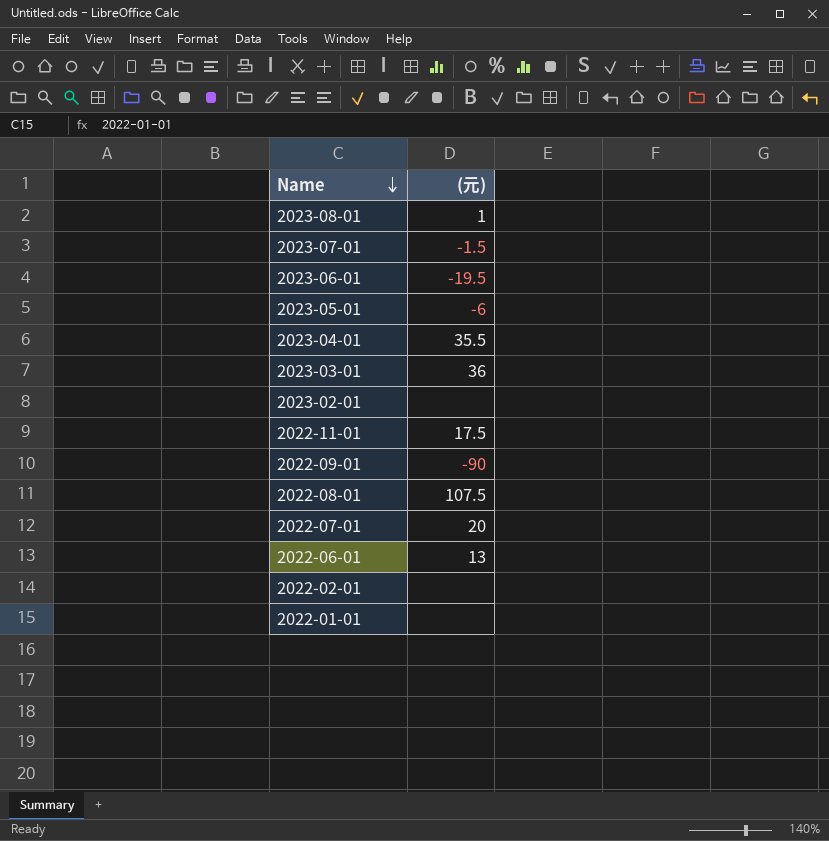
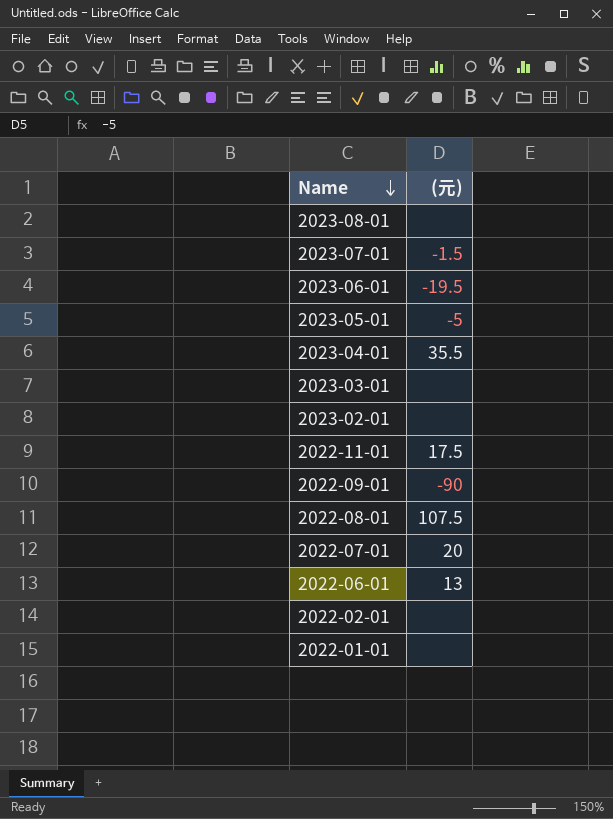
2023-08-01 | (元): 1 -> none
2023-05-01 | (元): -6 -> -5
2023-03-01 | (元): 36 -> none

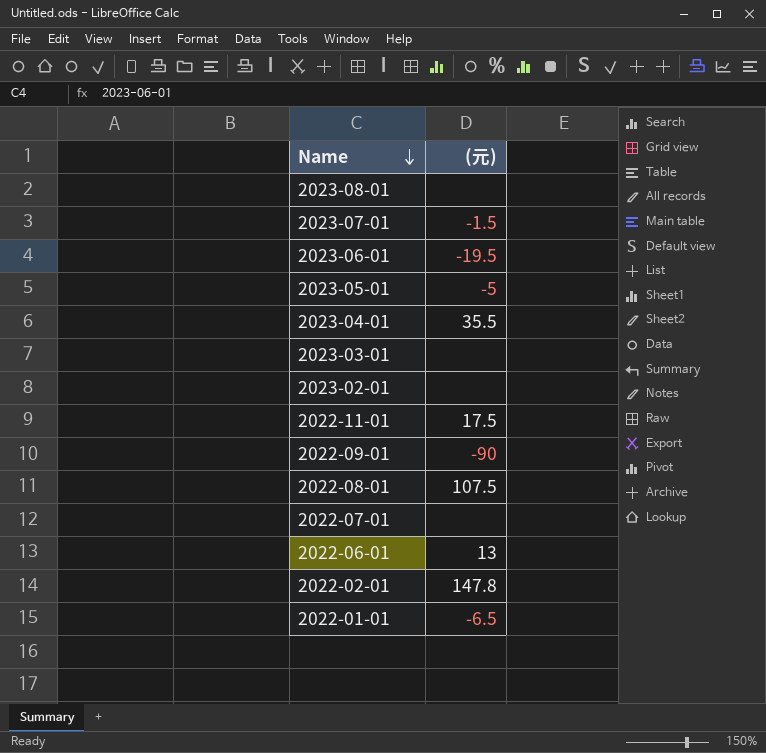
2022-07-01 | (元): 20 -> none
2022-02-01 | (元): none -> 147.8
2022-01-01 | (元): none -> -6.5

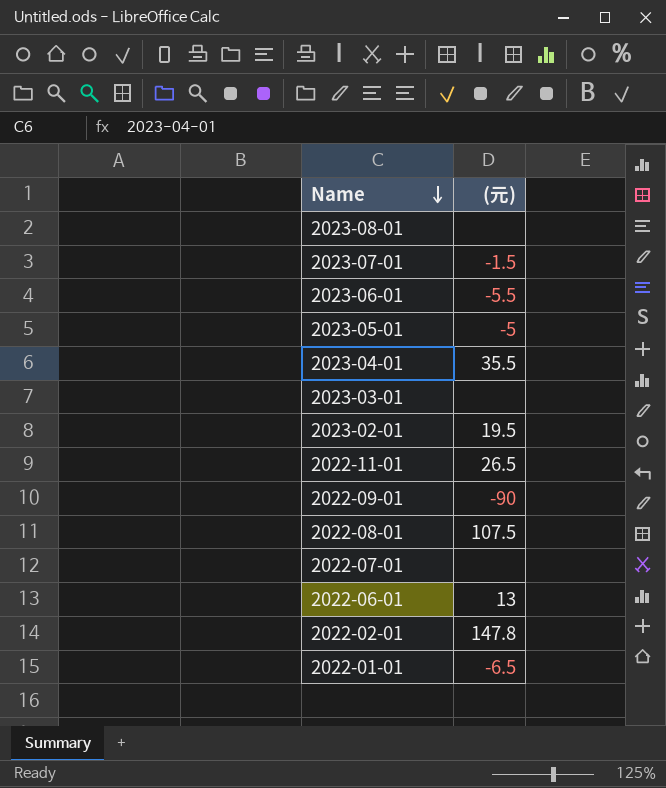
2023-06-01 | (元): -19.5 -> -5.5
2023-02-01 | (元): none -> 19.5
2022-11-01 | (元): 17.5 -> 26.5

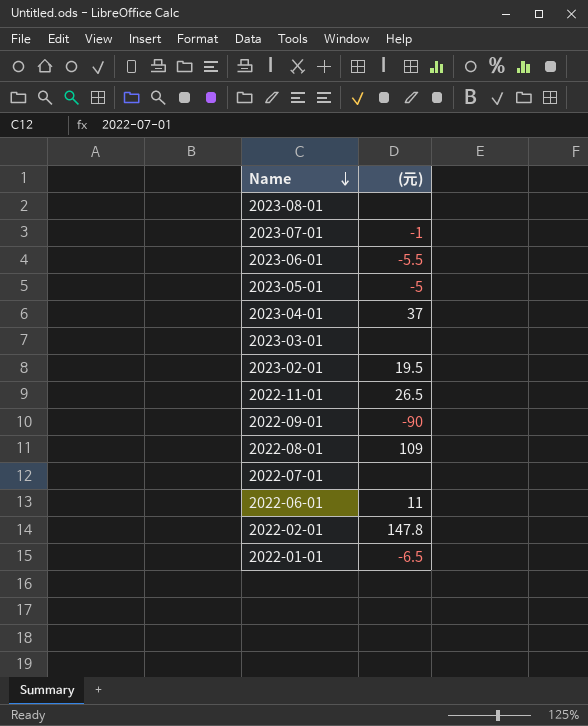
2023-07-01 | (元): -1.5 -> -1
2023-04-01 | (元): 35.5 -> 37
2022-08-01 | (元): 107.5 -> 109
2022-06-01 | (元): 13 -> 11

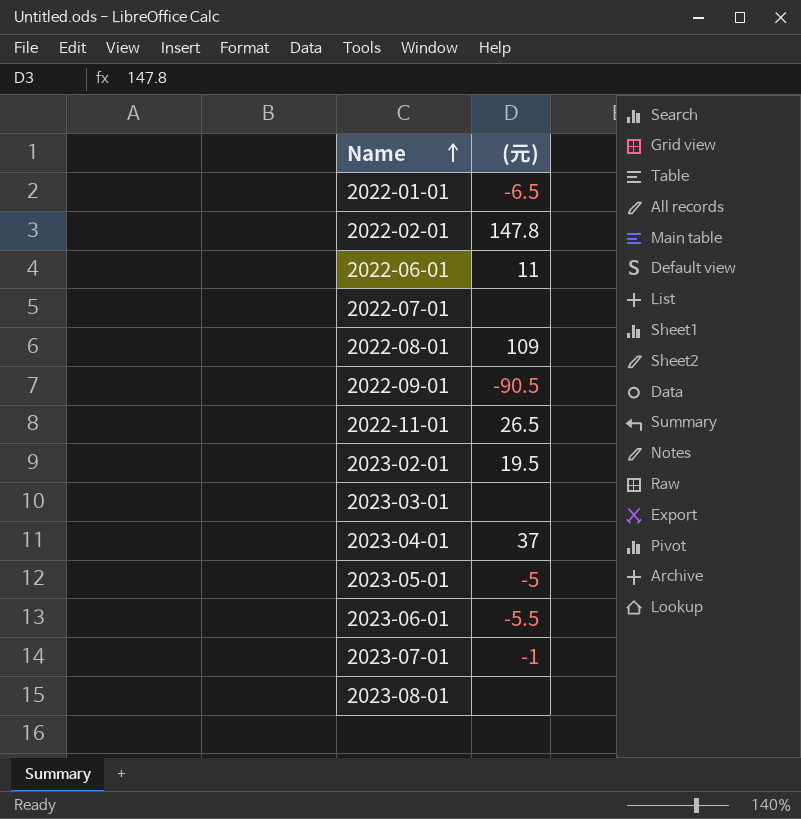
row order: Name descending -> Name ascending
2022-09-01 | (元): -90 -> -90.5

